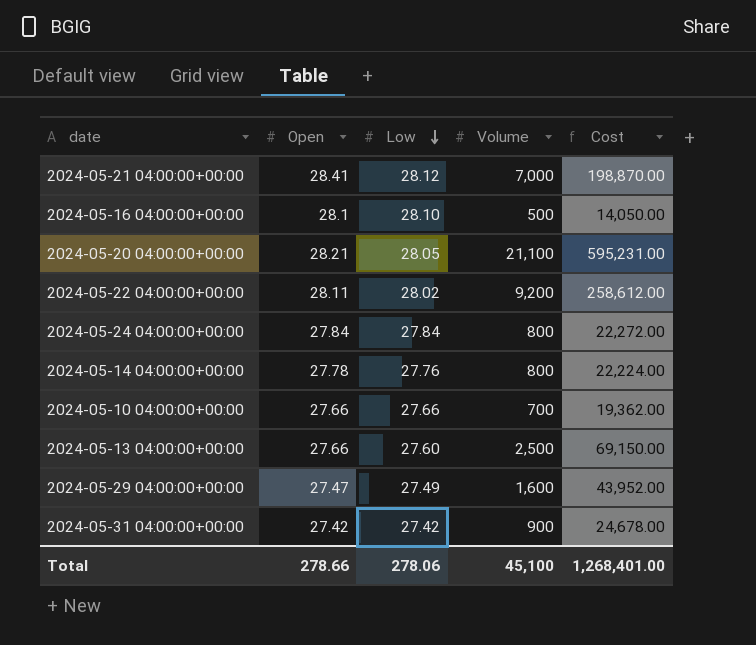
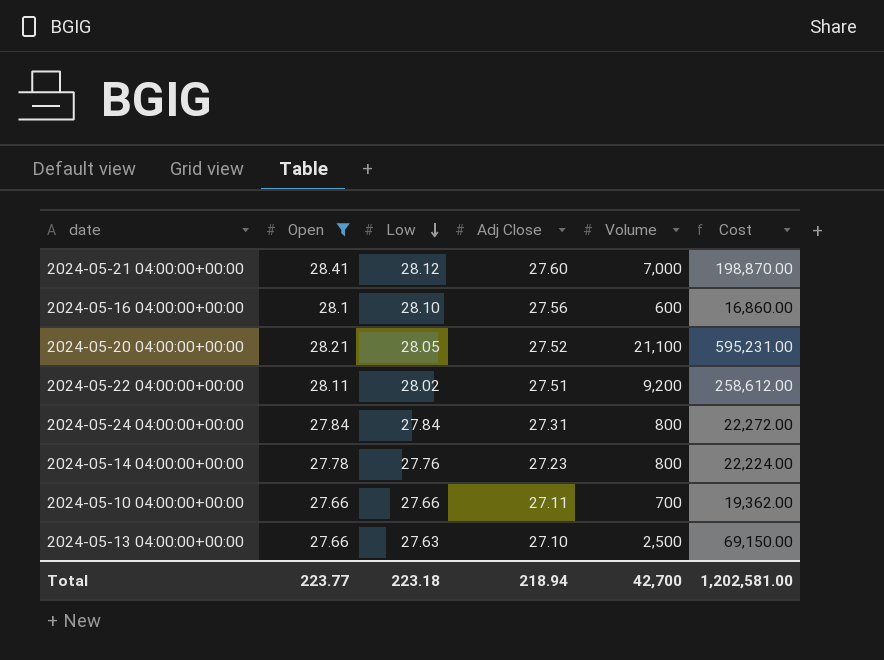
filter: none -> Open >= 27.66
column Adj Close | position: none -> 4
2024-05-16 04:00:00+00:00 | Volume: 500 -> 600
2024-05-16 04:00:00+00:00 | Cost: 14,050.00 -> 16,860.00
2024-05-13 04:00:00+00:00 | Low: 27.60 -> 27.63
Total | Open: 278.66 -> 223.77
Total | Low: 278.06 -> 223.18
Total | Volume: 45,100 -> 42,700
Total | Cost: 1,268,401.00 -> 1,202,581.00

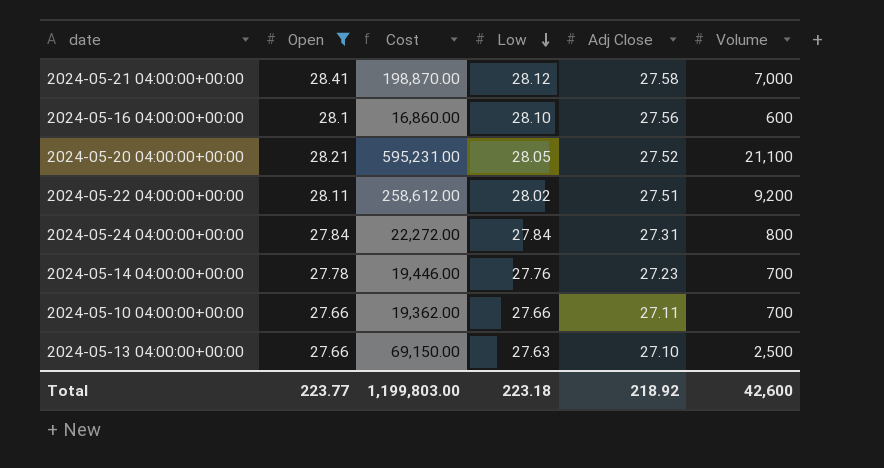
column Cost | position: 6 -> 3
2024-05-21 04:00:00+00:00 | Adj Close: 27.60 -> 27.58
2024-05-14 04:00:00+00:00 | Cost: 22,224.00 -> 19,446.00
2024-05-14 04:00:00+00:00 | Volume: 800 -> 700
Total | Cost: 1,202,581.00 -> 1,199,803.00
Total | Adj Close: 218.94 -> 218.92
Total | Volume: 42,700 -> 42,600

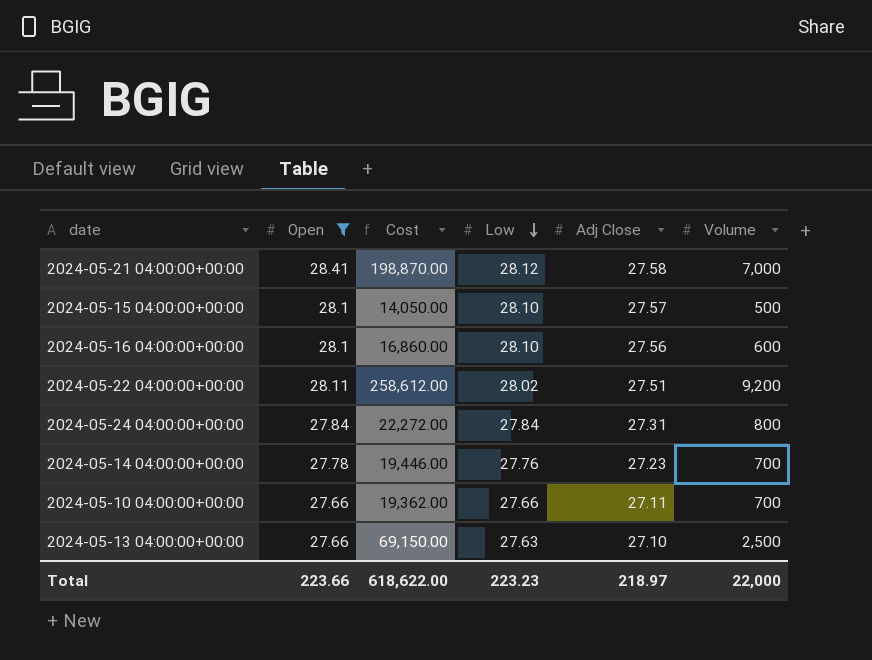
row 2024-05-20 04:00:00+00:00: 28.21 | 595,231.00 | 28.05 | 27.52 | 21,100 -> none
row 2024-05-15 04:00:00+00:00: none -> 28.1 | 14,050.00 | 28.10 | 27.57 | 500
Total | Open: 223.77 -> 223.66
Total | Cost: 1,199,803.00 -> 618,622.00
Total | Low: 223.18 -> 223.23
Total | Adj Close: 218.92 -> 218.97
Total | Volume: 42,600 -> 22,000

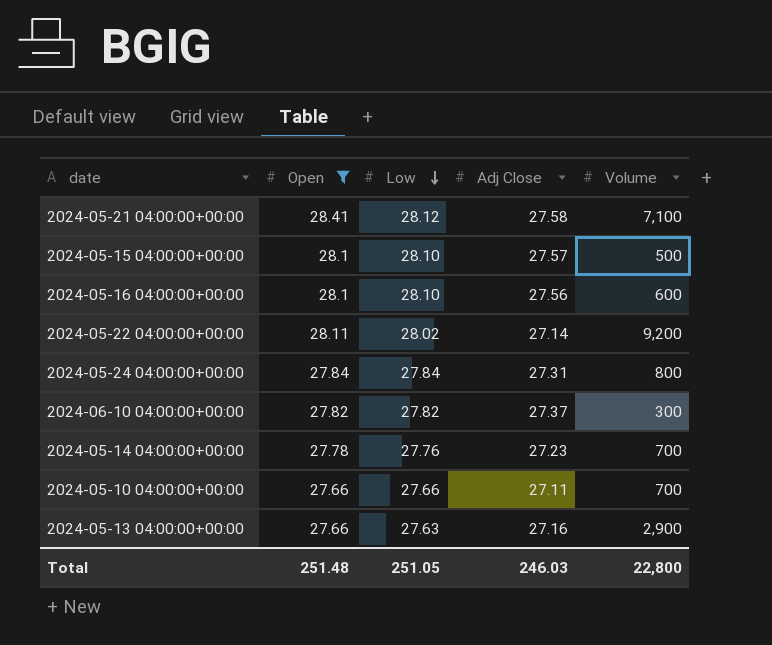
column Cost | formula: [Open] * [Volume] -> none
2024-05-21 04:00:00+00:00 | Volume: 7,000 -> 7,100
2024-05-22 04:00:00+00:00 | Adj Close: 27.51 -> 27.14
row 2024-06-10 04:00:00+00:00: none -> 27.82 | 27.82 | 27.37 | 300
2024-05-13 04:00:00+00:00 | Adj Close: 27.10 -> 27.16
2024-05-13 04:00:00+00:00 | Volume: 2,500 -> 2,900
Total | Open: 223.66 -> 251.48
Total | Low: 223.23 -> 251.05
Total | Adj Close: 218.97 -> 246.03
Total | Volume: 22,000 -> 22,800

